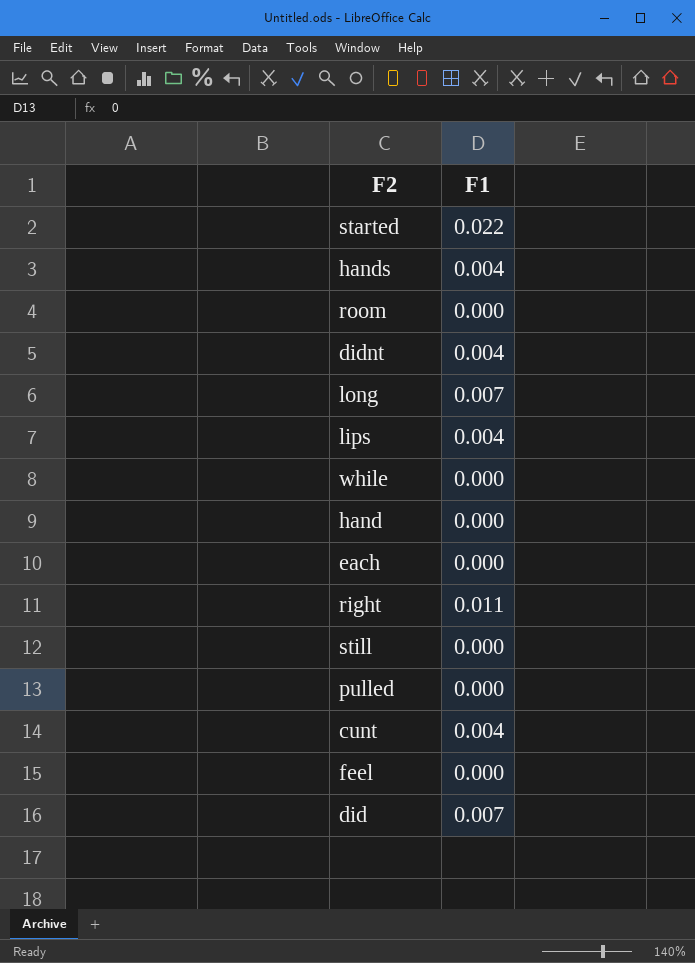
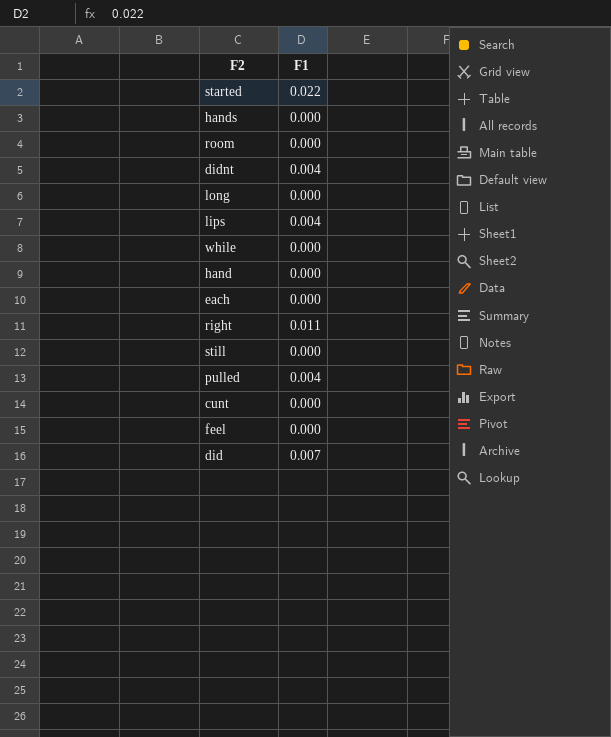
hands | F1: 0.004 -> 0.000
long | F1: 0.007 -> 0.000
pulled | F1: 0.000 -> 0.004
cunt | F1: 0.004 -> 0.000

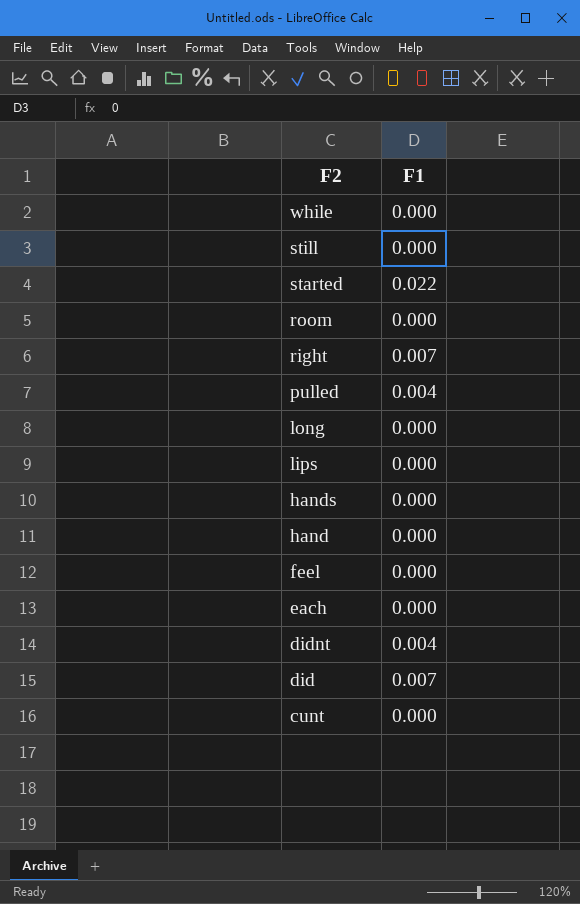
row order: none -> F2 descending
right | F1: 0.011 -> 0.007
lips | F1: 0.004 -> 0.000

